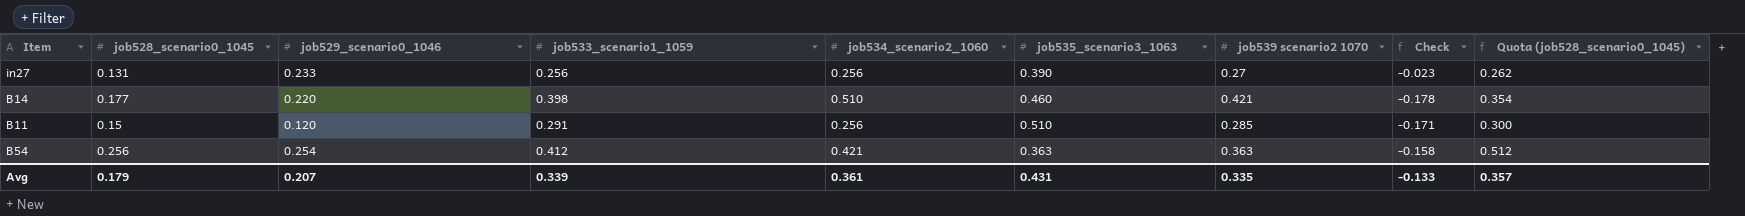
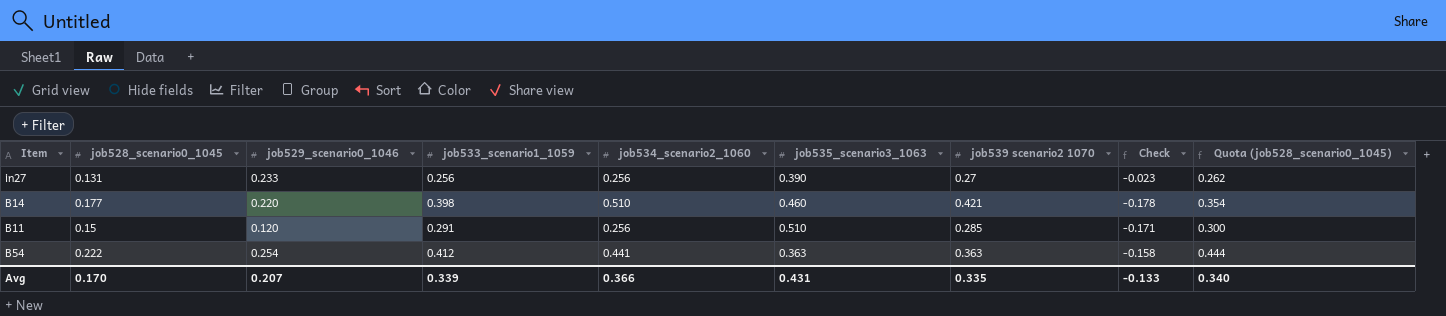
B54 | job528_scenario0_1045: 0.256 -> 0.222
B54 | job534_scenario2_1060: 0.421 -> 0.441
B54 | Quota (job528_scenario0_1045): 0.512 -> 0.444
Avg | job528_scenario0_1045: 0.179 -> 0.170
Avg | job534_scenario2_1060: 0.361 -> 0.366
Avg | Quota (job528_scenario0_1045): 0.357 -> 0.340

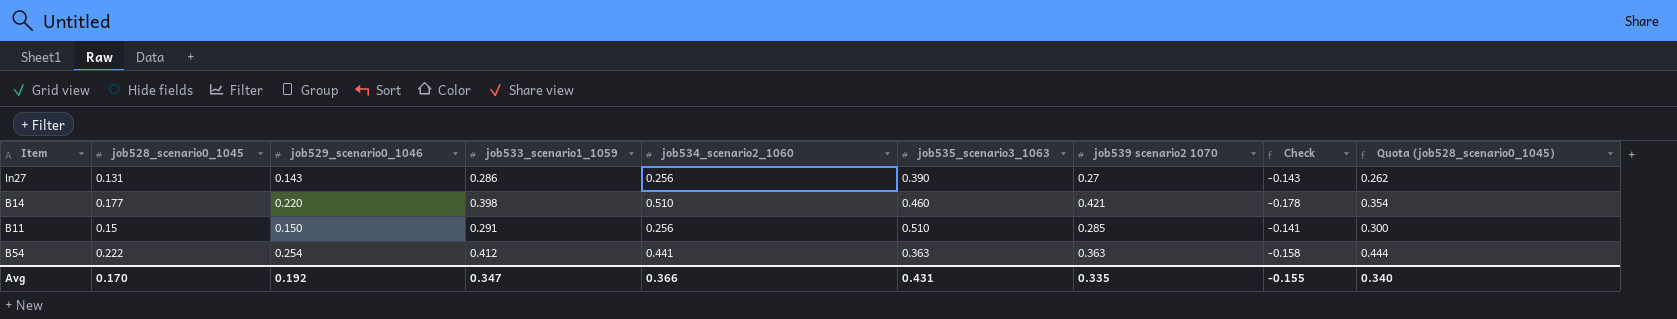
in27 | job529_scenario0_1046: 0.233 -> 0.143
in27 | job533_scenario1_1059: 0.256 -> 0.286
in27 | Check: -0.023 -> -0.143
B11 | job529_scenario0_1046: 0.120 -> 0.150
B11 | Check: -0.171 -> -0.141
Avg | job529_scenario0_1046: 0.207 -> 0.192
Avg | job533_scenario1_1059: 0.339 -> 0.347
Avg | Check: -0.133 -> -0.155

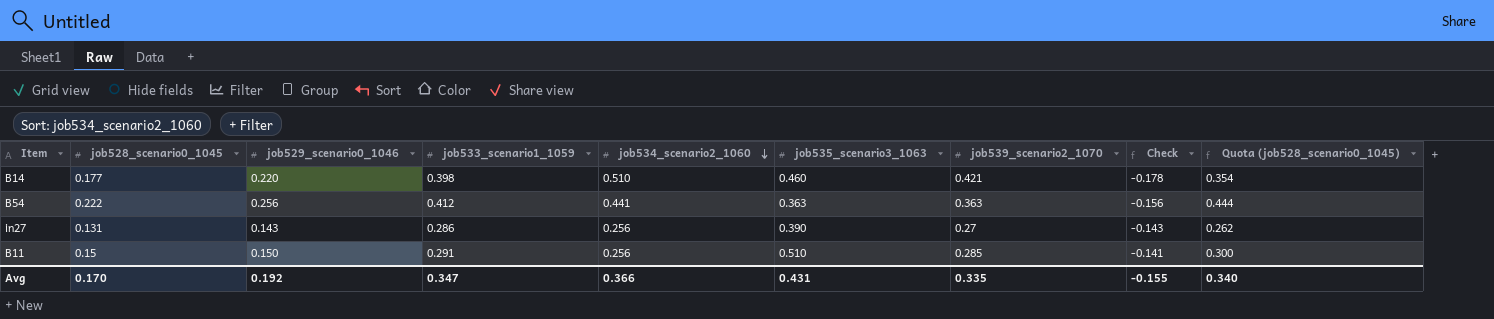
row order: none -> job534_scenario2_1060 descending
column name: job539 scenario2 1070 -> job539_scenario2_1070
B54 | job529_scenario0_1046: 0.254 -> 0.256
B54 | Check: -0.158 -> -0.156

